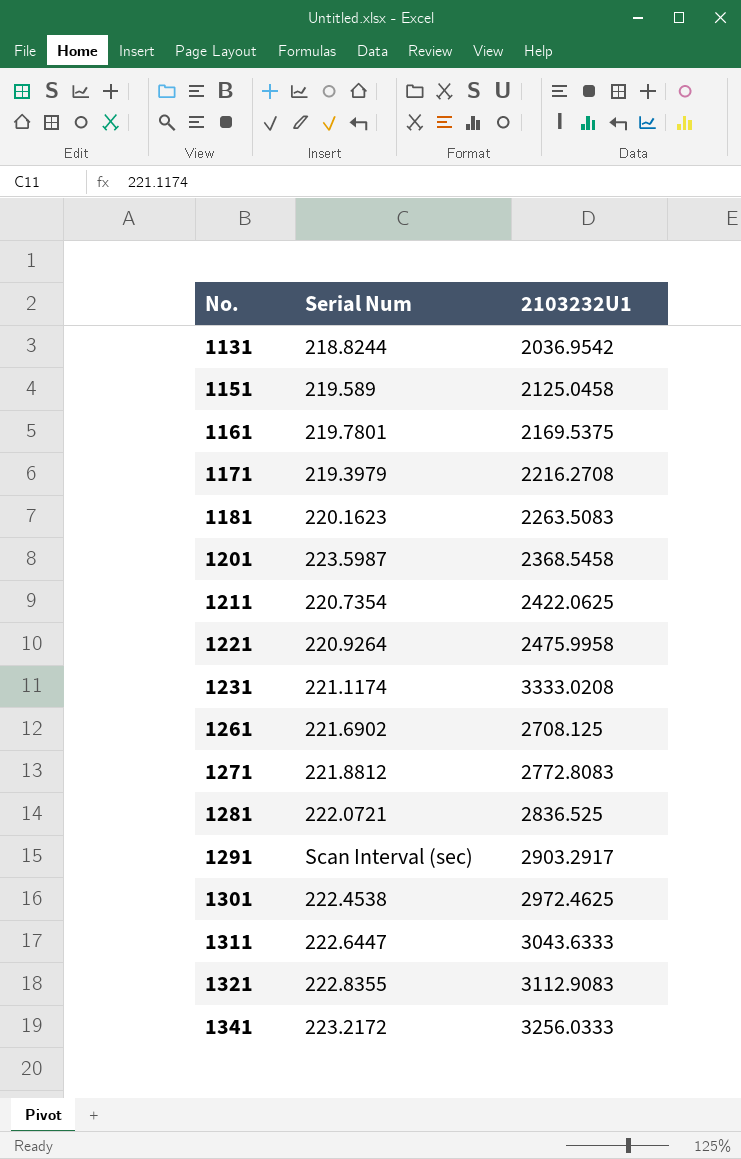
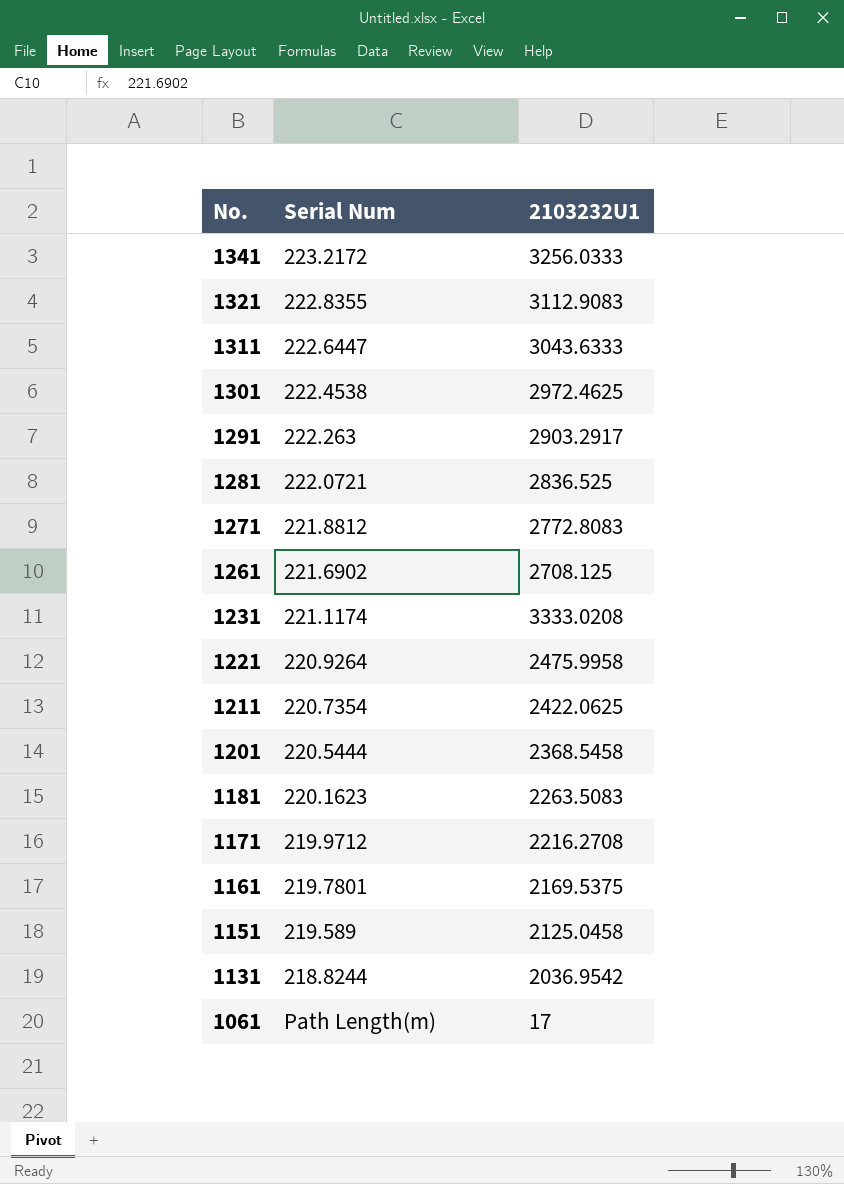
row order: No. ascending -> No. descending
1291 | Serial Num: Scan Interval (sec) -> 222.263
1201 | Serial Num: 223.5987 -> 220.5444
1171 | Serial Num: 219.3979 -> 219.9712
row 1061: none -> Path Length(m) | 17

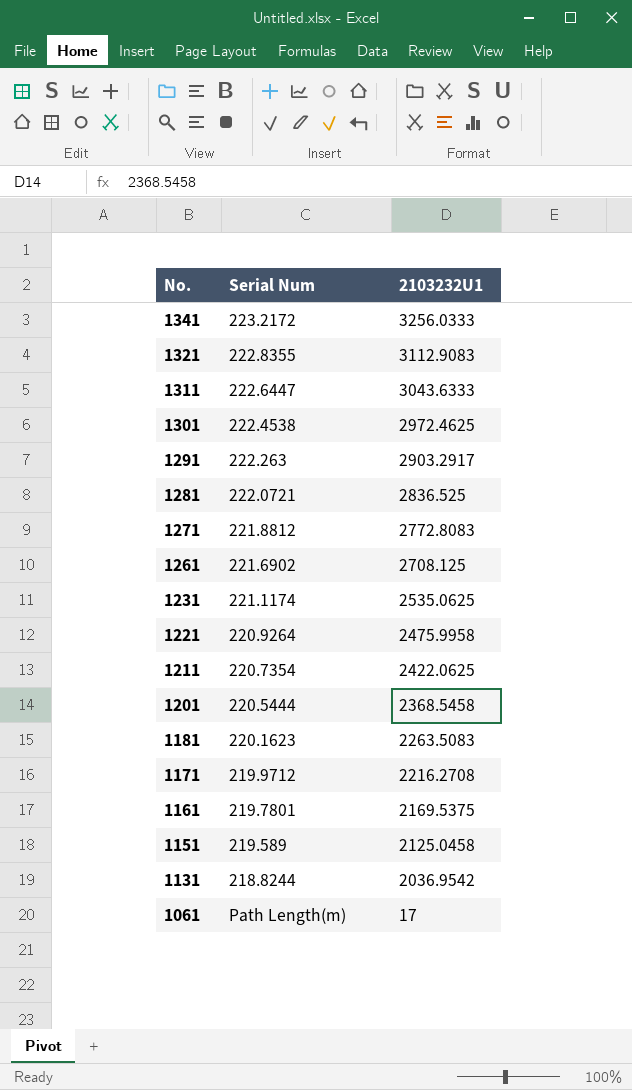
1231 | 2103232U1: 3333.0208 -> 2535.0625

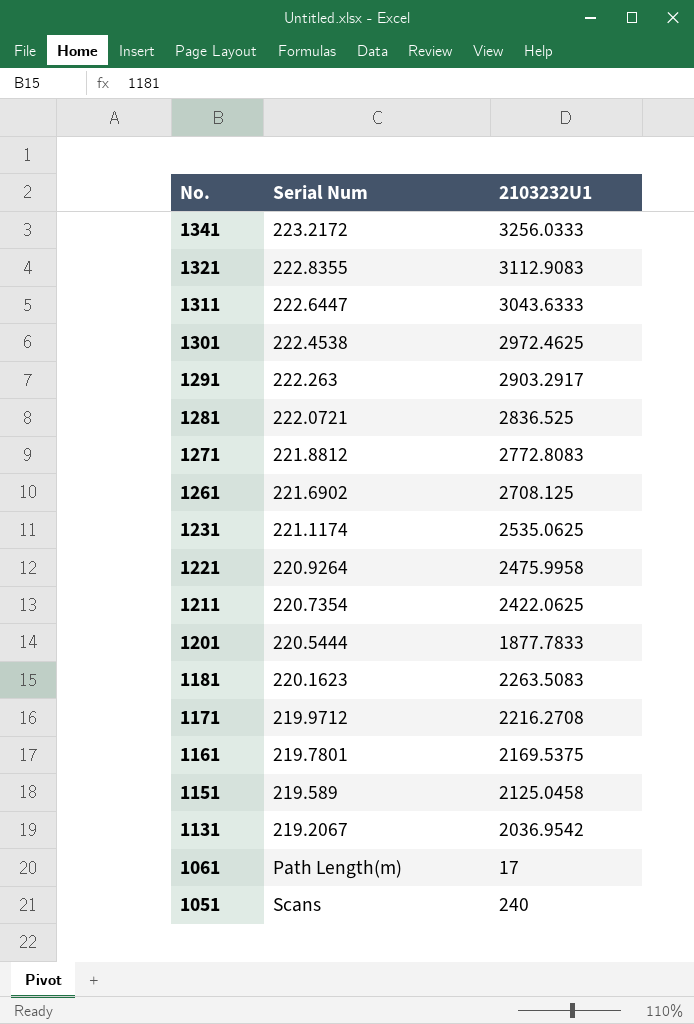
1201 | 2103232U1: 2368.5458 -> 1877.7833
1131 | Serial Num: 218.8244 -> 219.2067
row 1051: none -> Scans | 240

